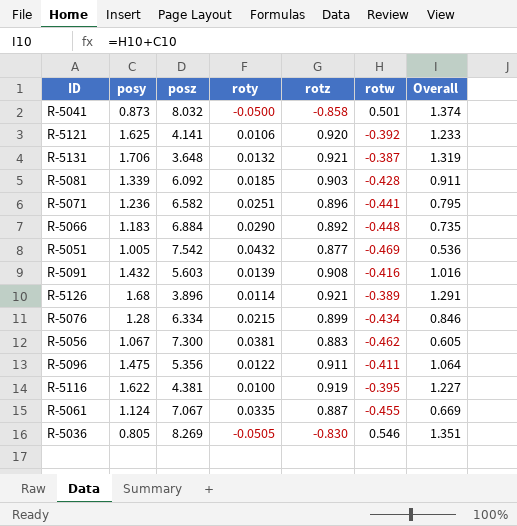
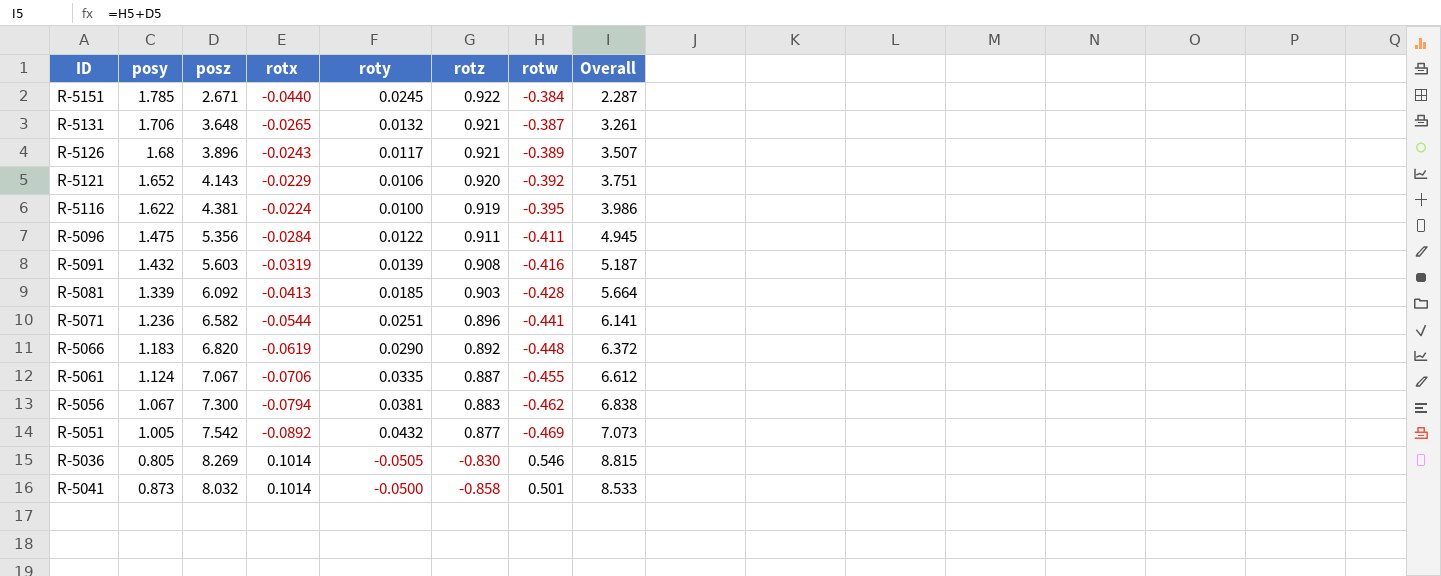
row order: none -> rotz descending
column rotx | position: none -> 4
column Overall | formula: [posy] + [rotw] -> [posz] + [rotw]
row R-5076: 1.28 | 6.334 | 0.0215 | 0.899 | -0.434 | 0.846 -> none
row R-5151: none -> 1.785 | 2.671 | -0.0440 | 0.0245 | 0.922 | -0.384 | 2.287
R-5126 | roty: 0.0114 -> 0.0117
R-5121 | posy: 1.625 -> 1.652
R-5121 | posz: 4.141 -> 4.143
R-5066 | posz: 6.884 -> 6.820

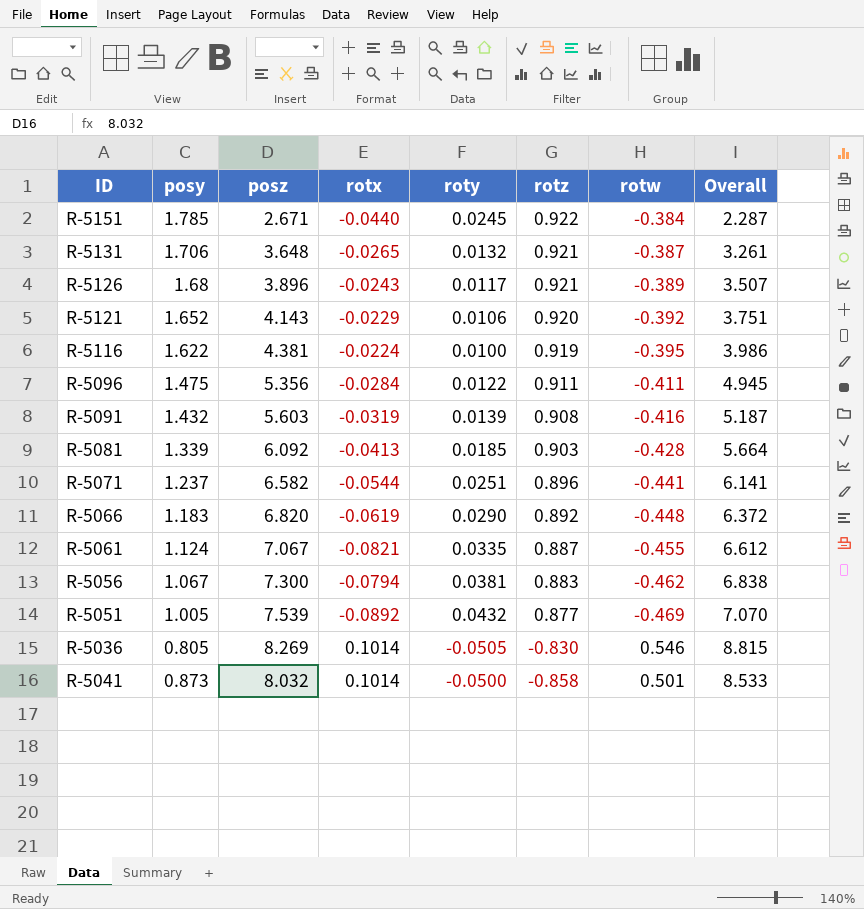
R-5071 | posy: 1.236 -> 1.237
R-5061 | rotx: -0.0706 -> -0.0821
R-5051 | posz: 7.542 -> 7.539
R-5051 | Overall: 7.073 -> 7.070

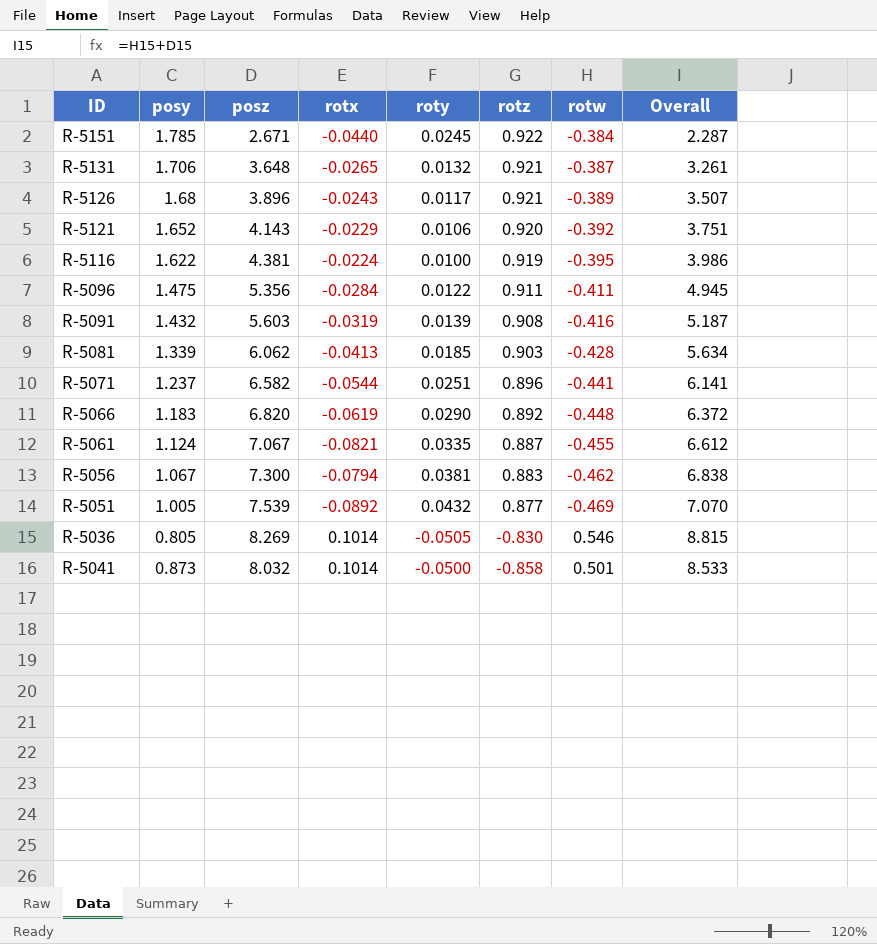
R-5081 | posz: 6.092 -> 6.062
R-5081 | Overall: 5.664 -> 5.634

